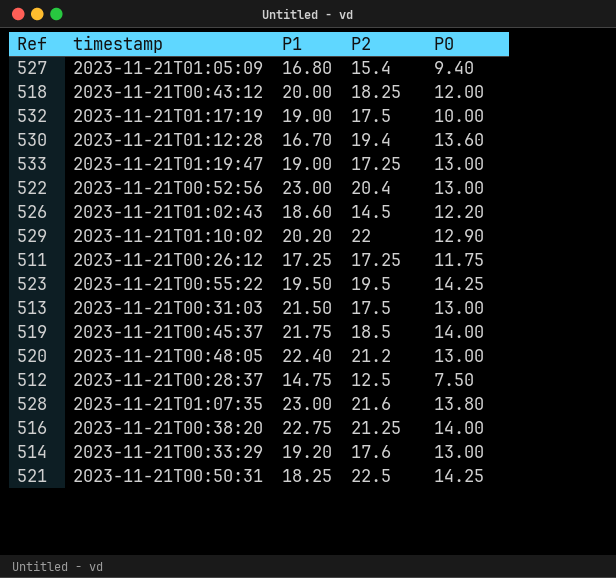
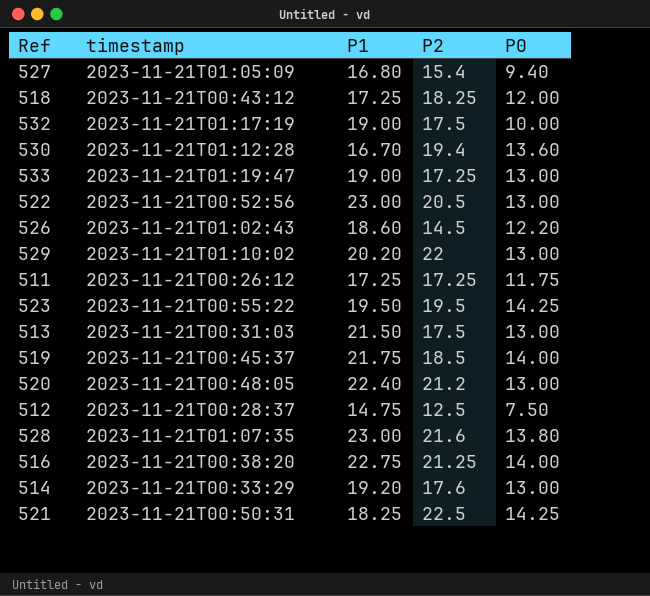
518 | P1: 20.00 -> 17.25
522 | P2: 20.4 -> 20.5
529 | P0: 12.90 -> 13.00

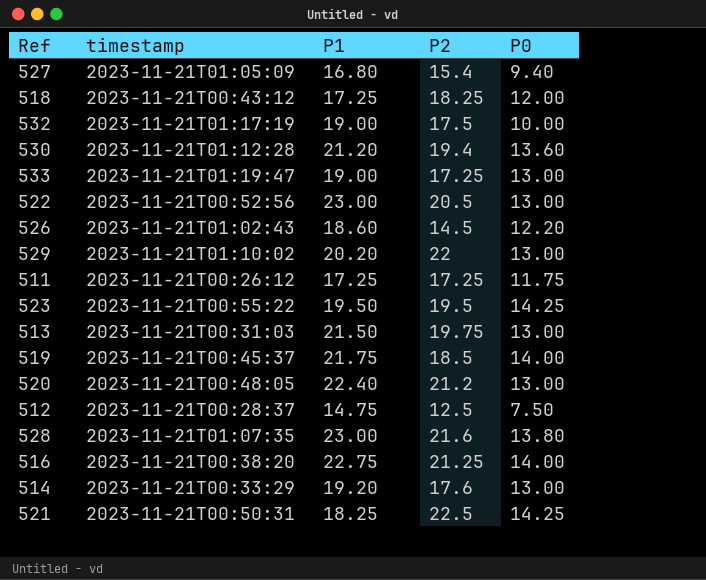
530 | P1: 16.70 -> 21.20
513 | P2: 17.5 -> 19.75

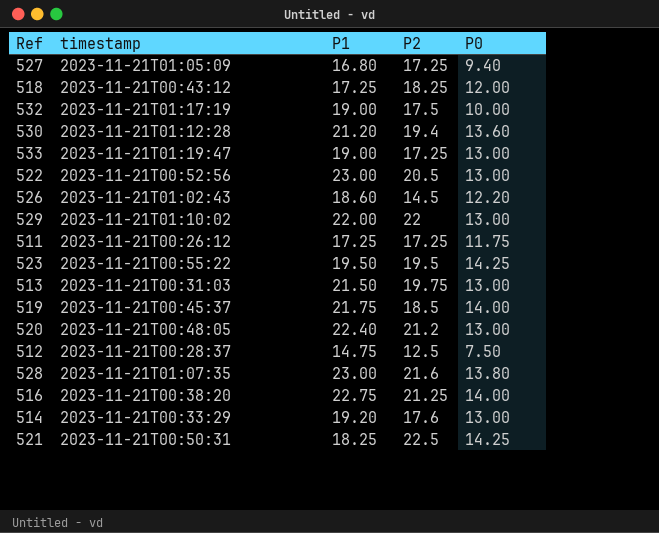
527 | P2: 15.4 -> 17.25
529 | P1: 20.20 -> 22.00

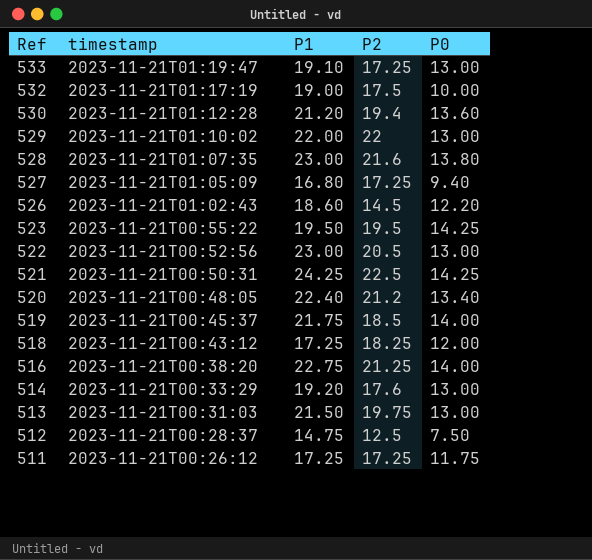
row order: none -> Ref descending
533 | P1: 19.00 -> 19.10
521 | P1: 18.25 -> 24.25
520 | P0: 13.00 -> 13.40

